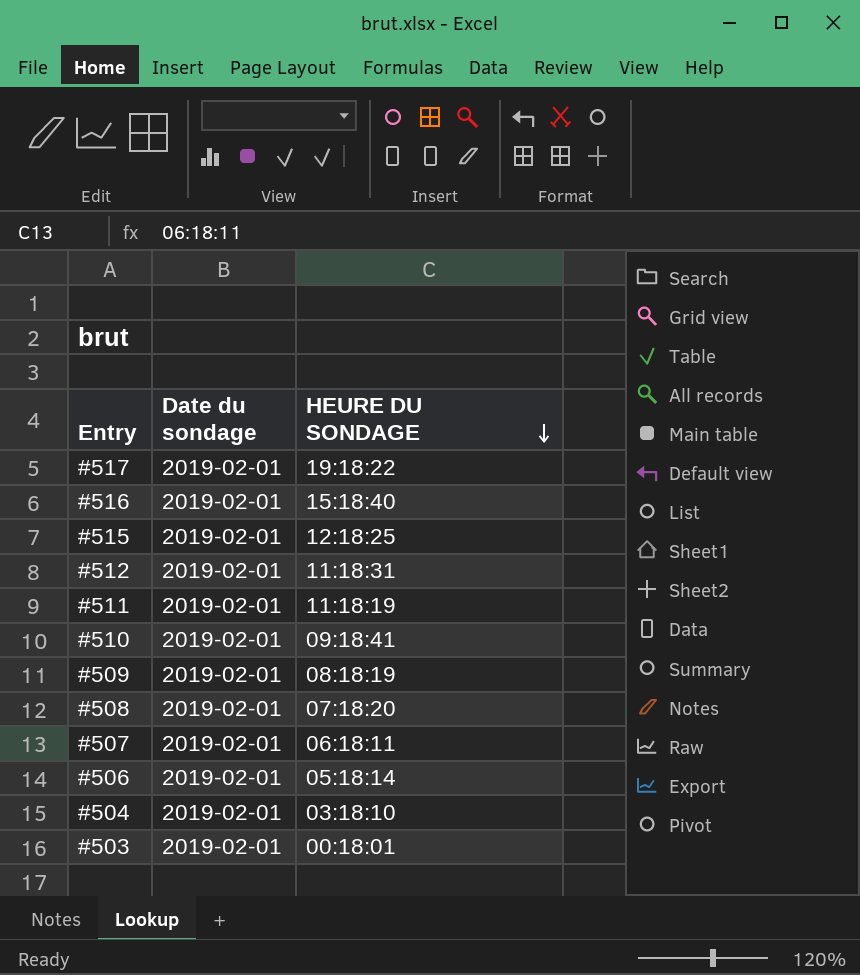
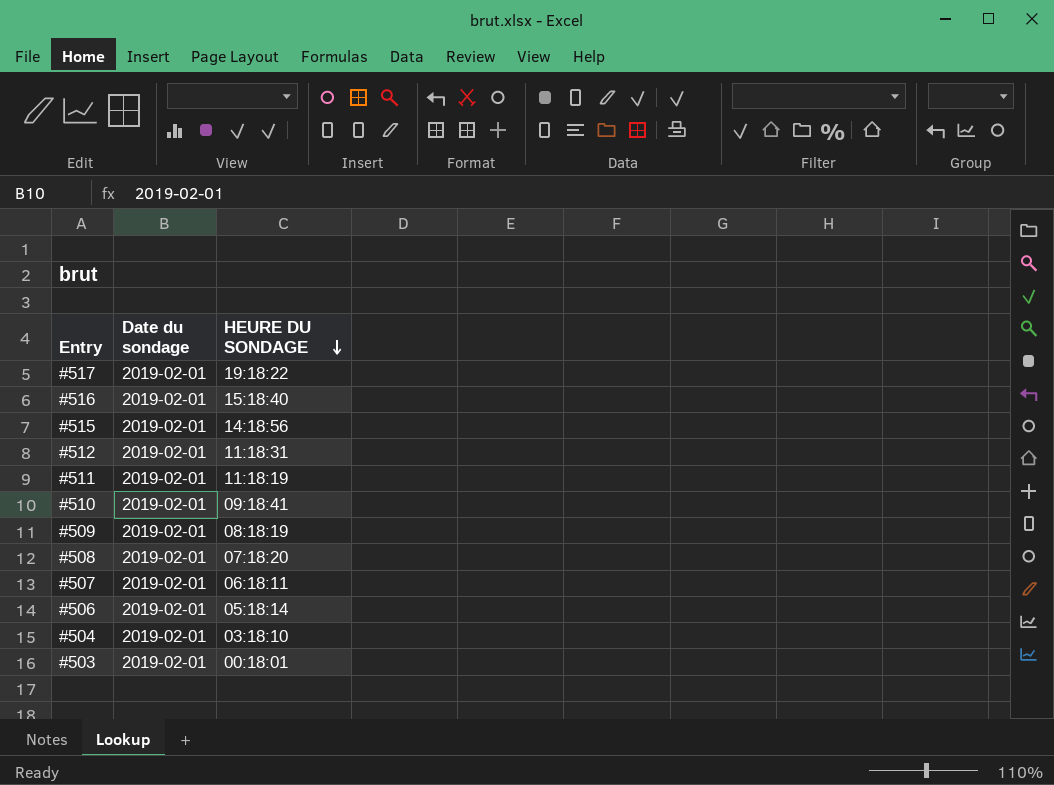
#515 | HEURE DU SONDAGE: 12:18:25 -> 14:18:56

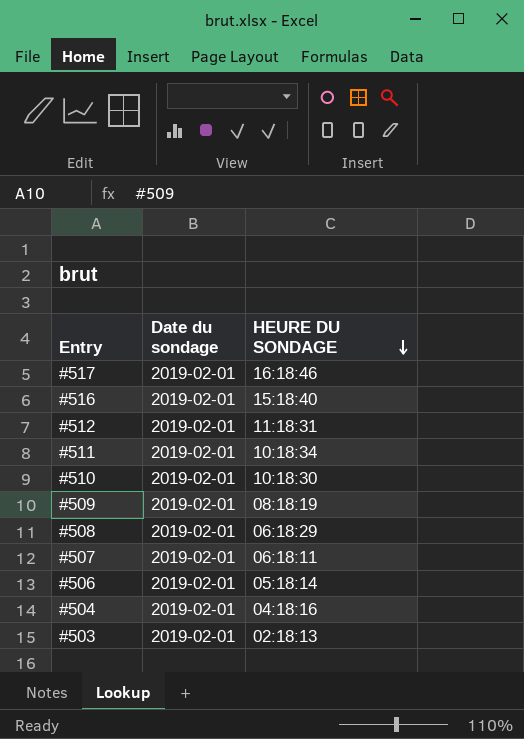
row #515: 2019-02-01 | 14:18:56 -> none
#517 | HEURE DU SONDAGE: 19:18:22 -> 16:18:46
#511 | HEURE DU SONDAGE: 11:18:19 -> 10:18:34
#510 | HEURE DU SONDAGE: 09:18:41 -> 10:18:30
#508 | HEURE DU SONDAGE: 07:18:20 -> 06:18:29
#504 | HEURE DU SONDAGE: 03:18:10 -> 04:18:16
#503 | HEURE DU SONDAGE: 00:18:01 -> 02:18:13

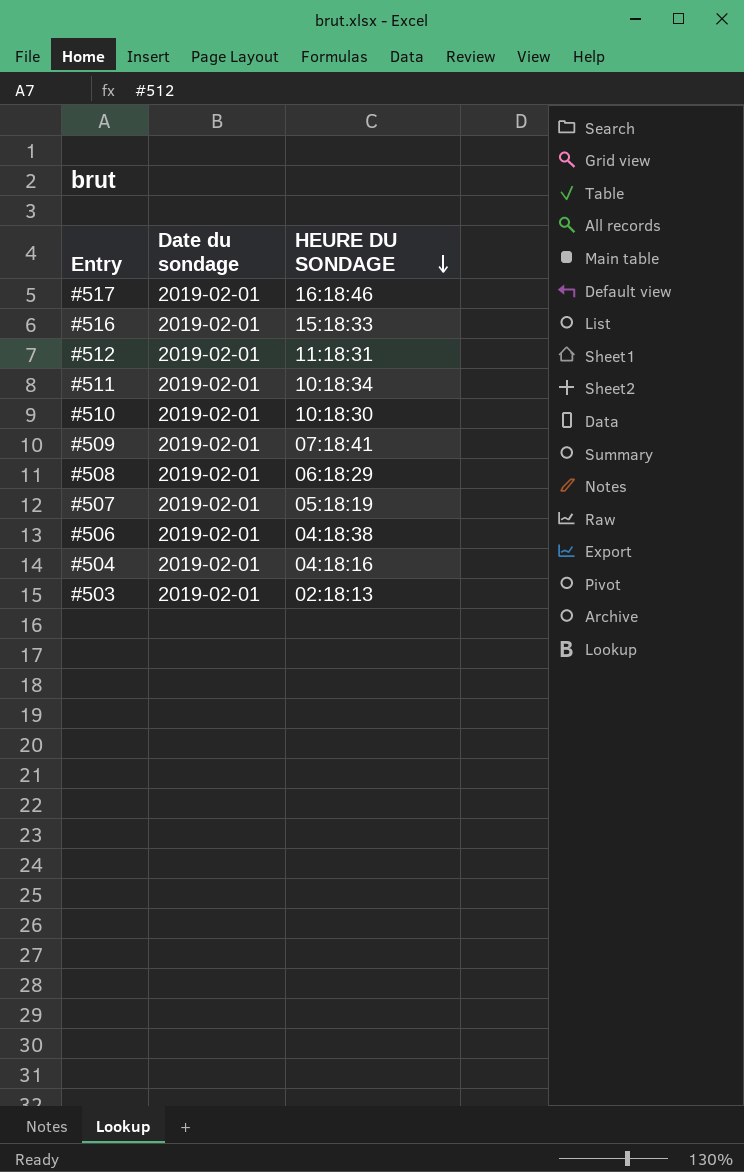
#516 | HEURE DU SONDAGE: 15:18:40 -> 15:18:33
#509 | HEURE DU SONDAGE: 08:18:19 -> 07:18:41
#507 | HEURE DU SONDAGE: 06:18:11 -> 05:18:19
#506 | HEURE DU SONDAGE: 05:18:14 -> 04:18:38

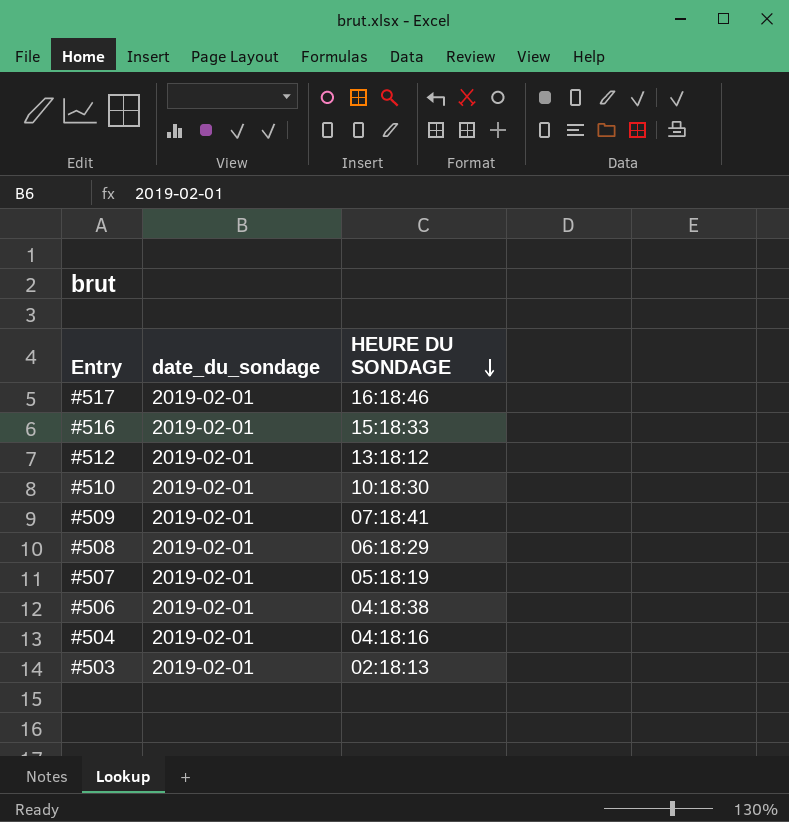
column name: Date du sondage -> date_du_sondage
row #511: 2019-02-01 | 10:18:34 -> none
#512 | HEURE DU SONDAGE: 11:18:31 -> 13:18:12

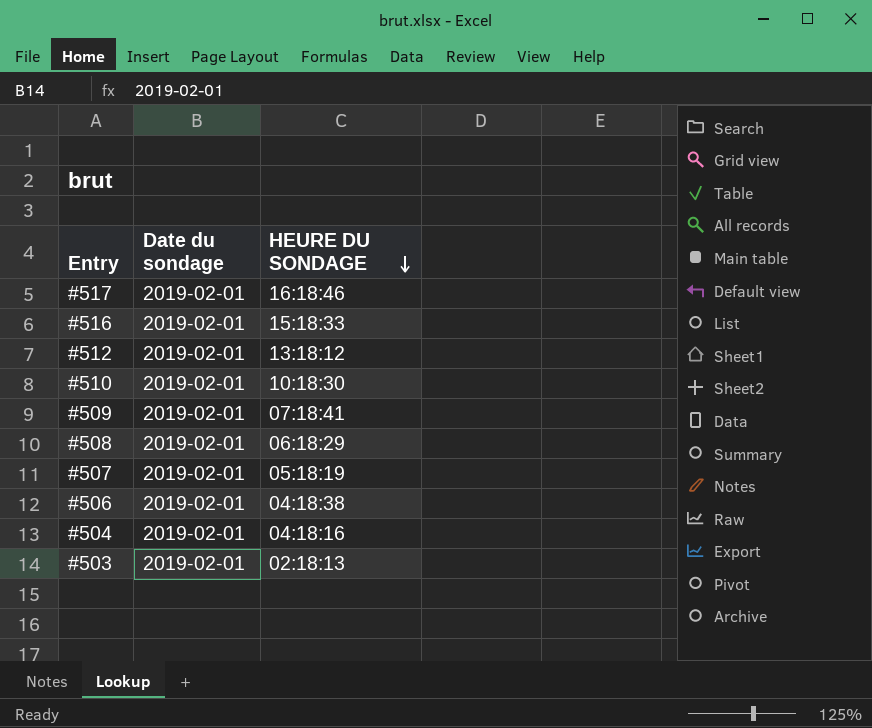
column name: date_du_sondage -> Date du sondage

